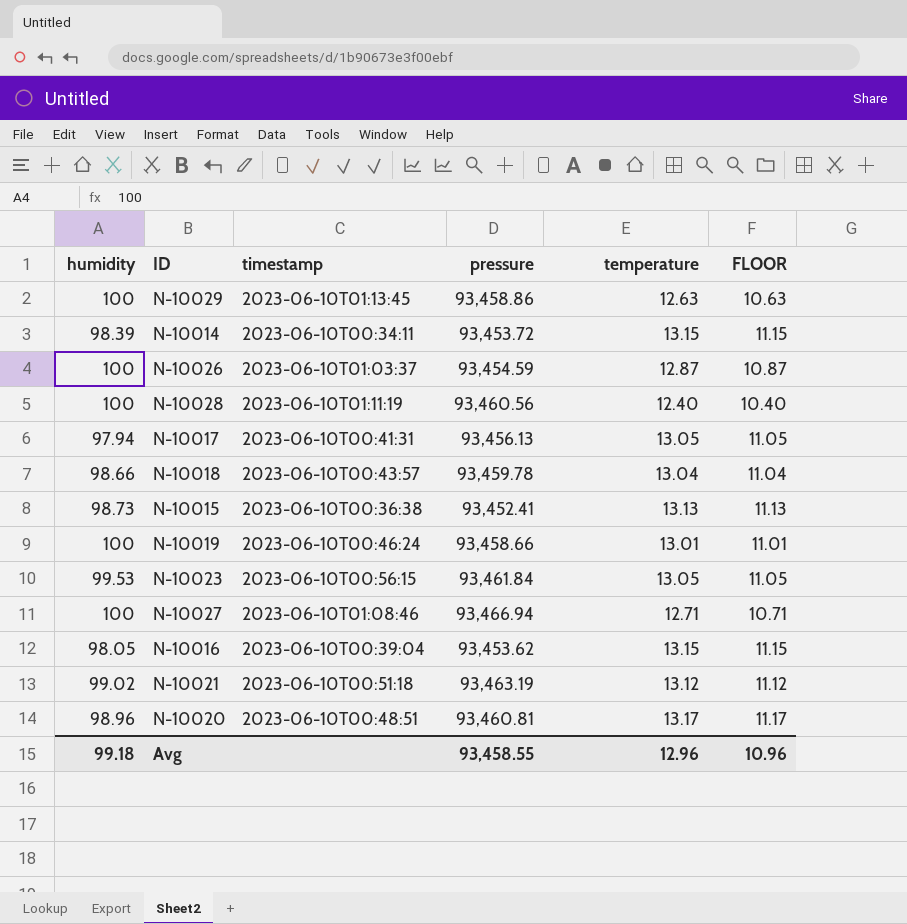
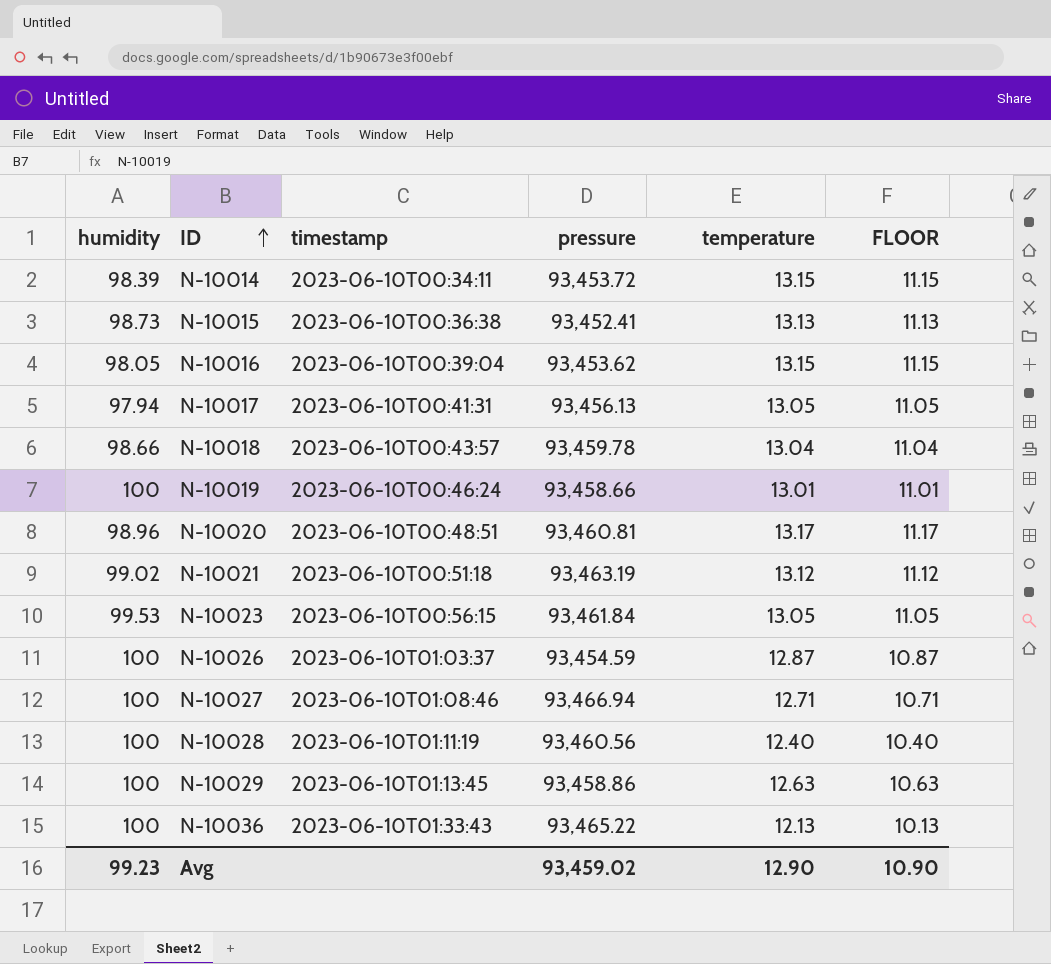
row order: none -> ID ascending
row N-10036: none -> 100 | 2023-06-10T01:33:43 | 93,465.22 | 12.13 | 10.13
Avg | humidity: 99.18 -> 99.23
Avg | pressure: 93,458.55 -> 93,459.02
Avg | temperature: 12.96 -> 12.90
Avg | FLOOR: 10.96 -> 10.90

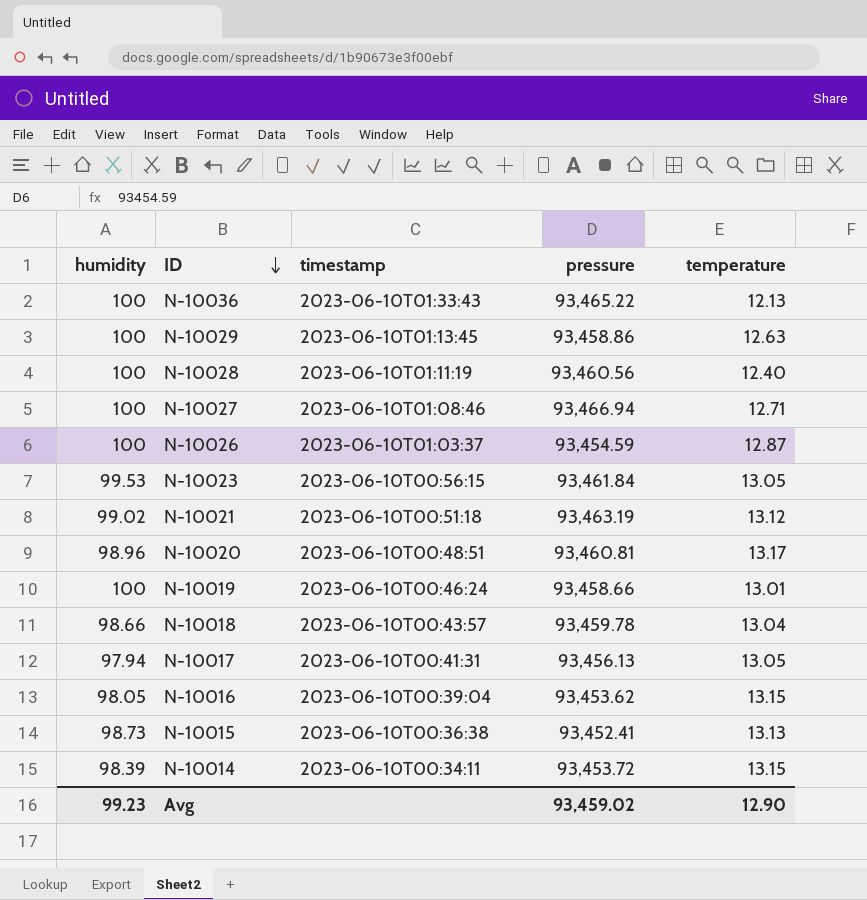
row order: ID ascending -> ID descending
column FLOOR | formula: [temperature] - 2 -> none

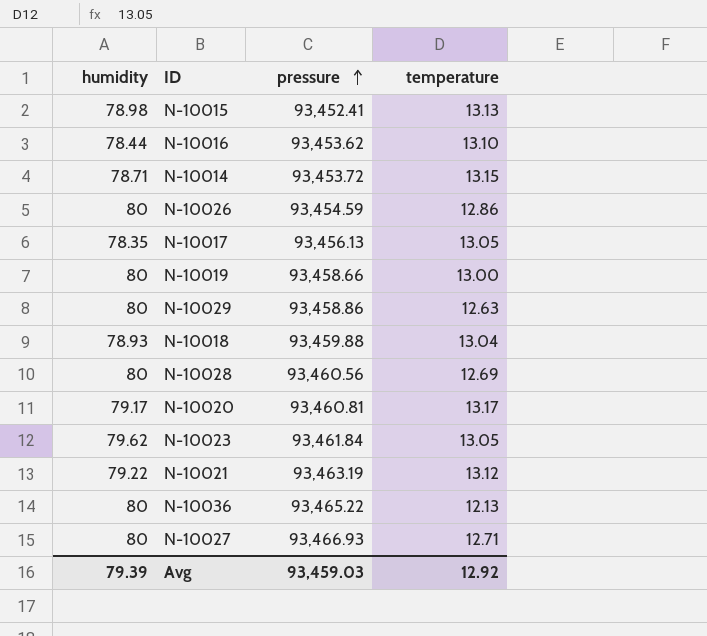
row order: ID descending -> pressure ascending
column timestamp | position: 3 -> none
N-10015 | humidity: 98.73 -> 78.98
N-10016 | humidity: 98.05 -> 78.44
N-10016 | temperature: 13.15 -> 13.10
N-10014 | humidity: 98.39 -> 78.71
N-10026 | humidity: 100 -> 80
N-10026 | temperature: 12.87 -> 12.86
N-10017 | humidity: 97.94 -> 78.35
N-10019 | humidity: 100 -> 80
N-10019 | temperature: 13.01 -> 13.00
N-10029 | humidity: 100 -> 80
N-10018 | humidity: 98.66 -> 78.93
N-10018 | pressure: 93,459.78 -> 93,459.88
N-10028 | humidity: 100 -> 80
N-10028 | temperature: 12.40 -> 12.69
N-10020 | humidity: 98.96 -> 79.17
N-10023 | humidity: 99.53 -> 79.62
N-10021 | humidity: 99.02 -> 79.22
N-10036 | humidity: 100 -> 80
N-10027 | humidity: 100 -> 80
N-10027 | pressure: 93,466.94 -> 93,466.93
Avg | humidity: 99.23 -> 79.39
Avg | pressure: 93,459.02 -> 93,459.03
Avg | temperature: 12.90 -> 12.92

